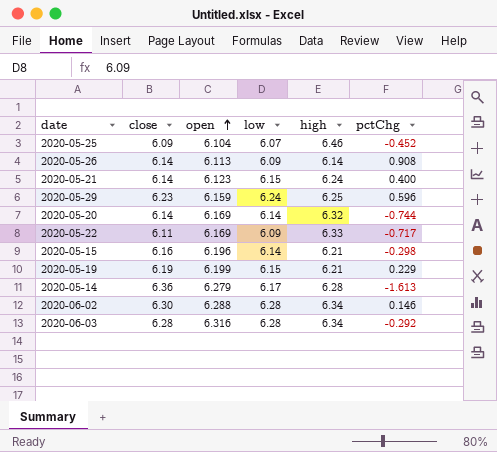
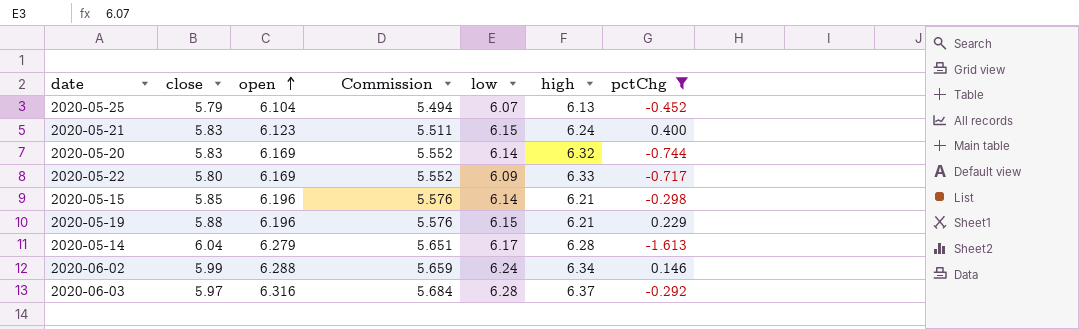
filter: none -> pctChg <= 0.400
column Commission | formula: none -> [open] * 0.9
2020-05-25 | close: 6.09 -> 5.79
2020-05-25 | high: 6.46 -> 6.13
2020-05-21 | close: 6.14 -> 5.83
2020-05-20 | close: 6.14 -> 5.83
2020-05-22 | close: 6.11 -> 5.80
2020-05-15 | close: 6.16 -> 5.85
2020-05-19 | close: 6.19 -> 5.88
2020-05-19 | open: 6.199 -> 6.196
2020-05-14 | close: 6.36 -> 6.04
2020-06-02 | close: 6.30 -> 5.99
2020-06-02 | low: 6.28 -> 6.24
2020-06-03 | close: 6.28 -> 5.97
2020-06-03 | high: 6.34 -> 6.37

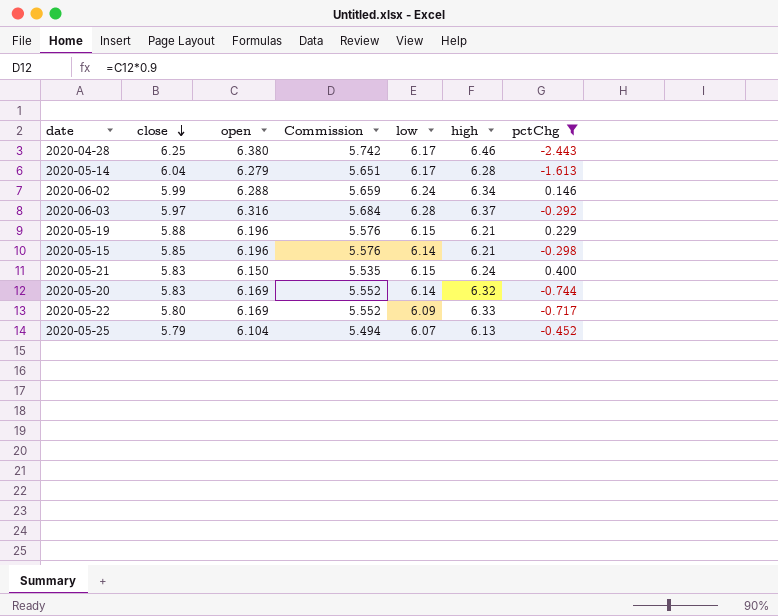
row order: open ascending -> close descending
row 2020-04-28: none -> 6.25 | 6.380 | 5.742 | 6.17 | 6.46 | -2.443
2020-05-21 | open: 6.123 -> 6.150
2020-05-21 | Commission: 5.511 -> 5.535

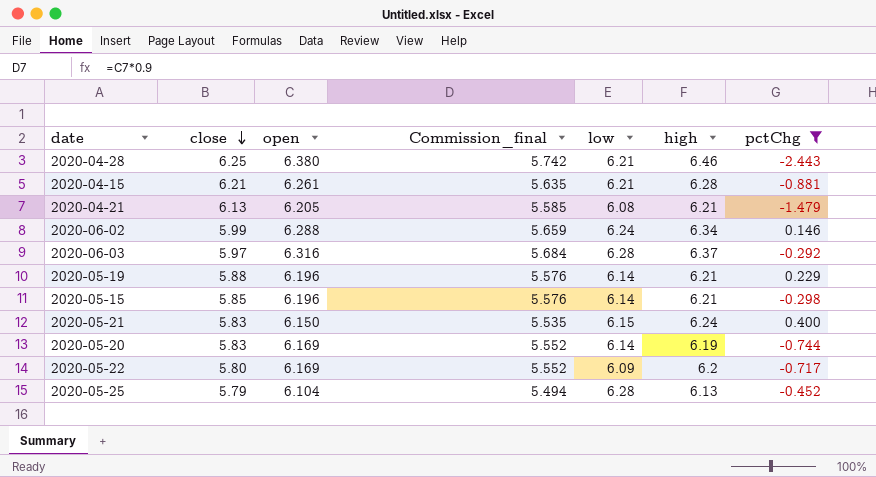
column name: Commission -> Commission_final
row 2020-05-14: 6.04 | 6.279 | 5.651 | 6.17 | 6.28 | -1.613 -> none
2020-04-28 | low: 6.17 -> 6.21
row 2020-04-15: none -> 6.21 | 6.261 | 5.635 | 6.21 | 6.28 | -0.881
row 2020-04-21: none -> 6.13 | 6.205 | 5.585 | 6.08 | 6.21 | -1.479
2020-05-19 | low: 6.15 -> 6.14
2020-05-20 | high: 6.32 -> 6.19
2020-05-22 | high: 6.33 -> 6.2
2020-05-25 | low: 6.07 -> 6.28

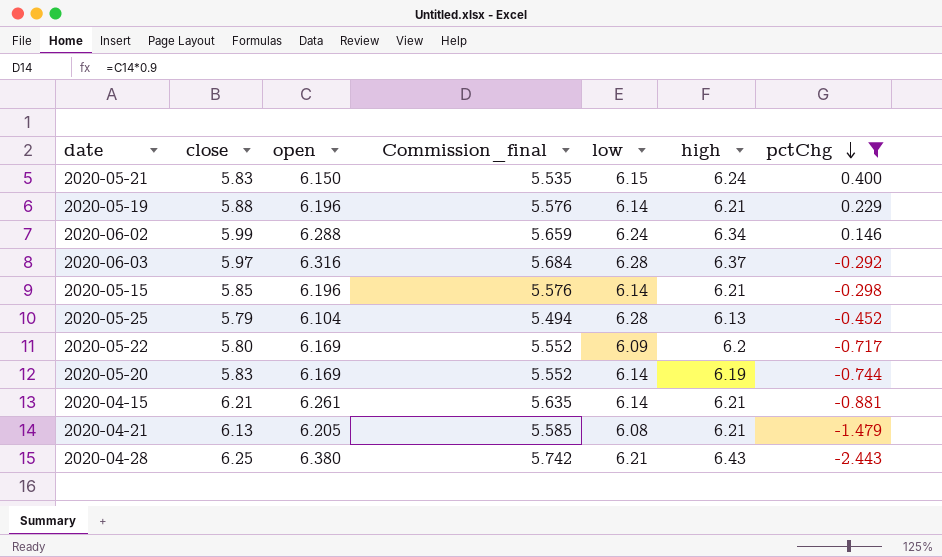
row order: close descending -> pctChg descending
2020-04-15 | low: 6.21 -> 6.14
2020-04-15 | high: 6.28 -> 6.21
2020-04-28 | high: 6.46 -> 6.43

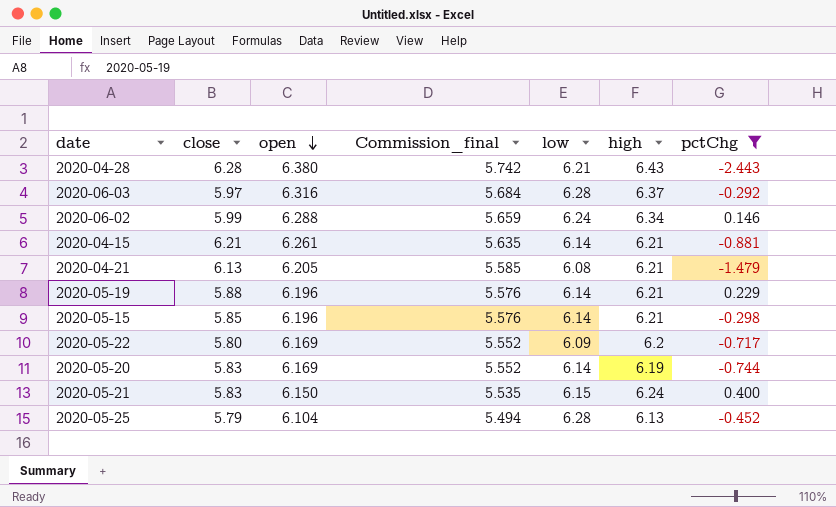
row order: pctChg descending -> open descending
2020-04-28 | close: 6.25 -> 6.28

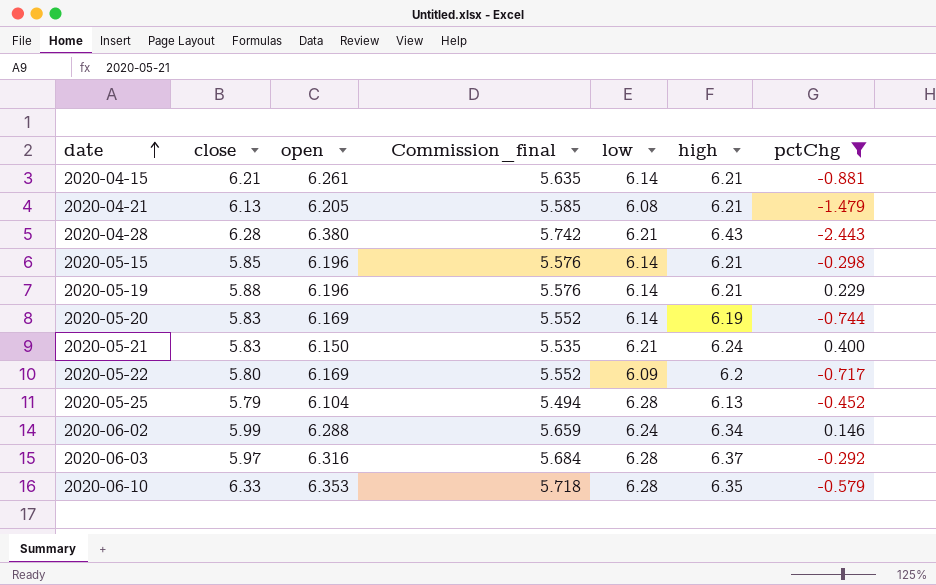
row order: open descending -> date ascending
2020-05-21 | low: 6.15 -> 6.21
row 2020-06-10: none -> 6.33 | 6.353 | 5.718 | 6.28 | 6.35 | -0.579

